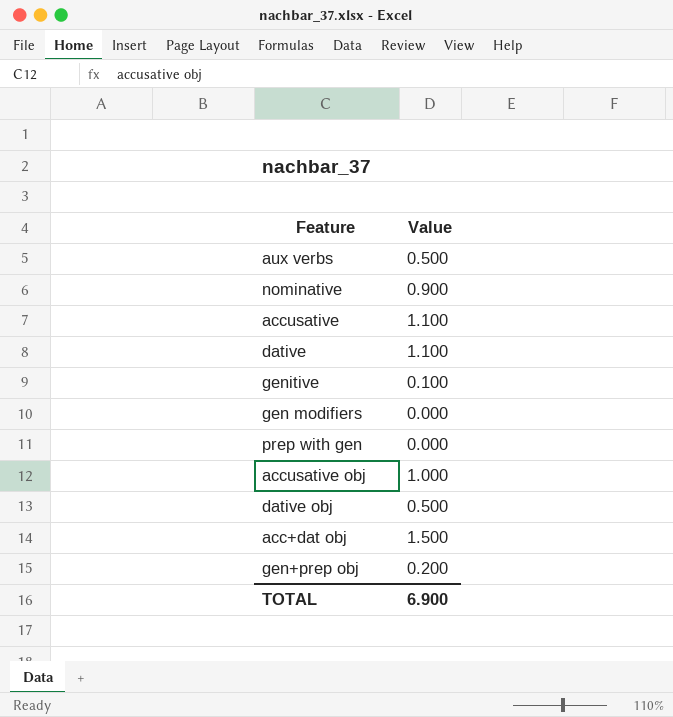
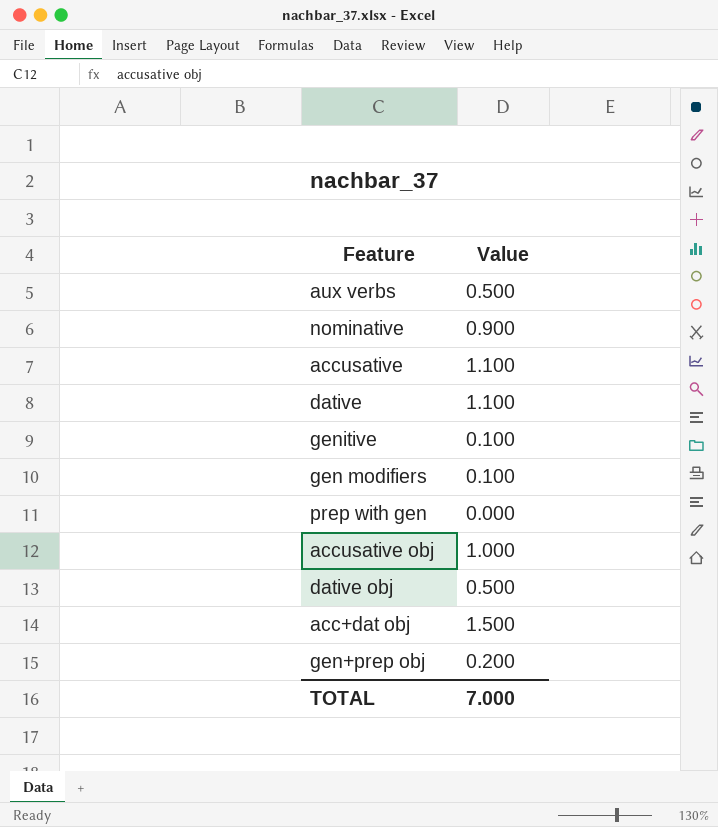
gen modifiers | Value: 0.000 -> 0.100
TOTAL | Value: 6.900 -> 7.000

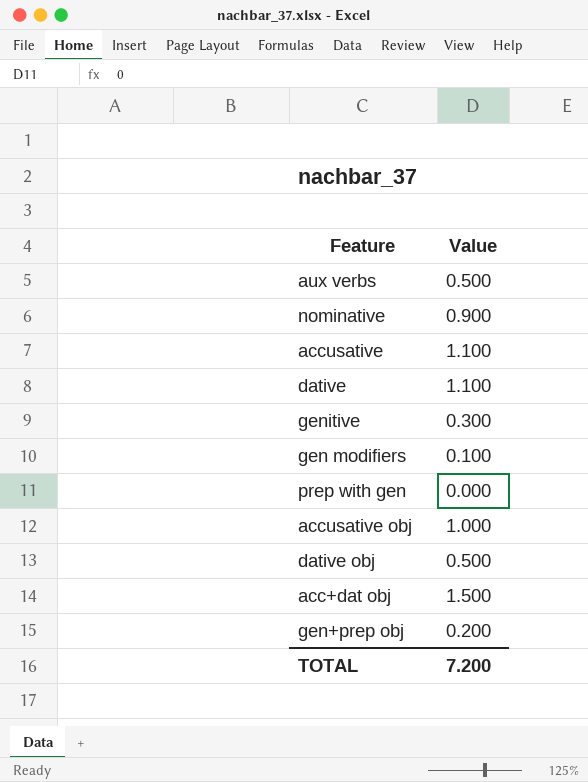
genitive | Value: 0.100 -> 0.300
TOTAL | Value: 7.000 -> 7.200

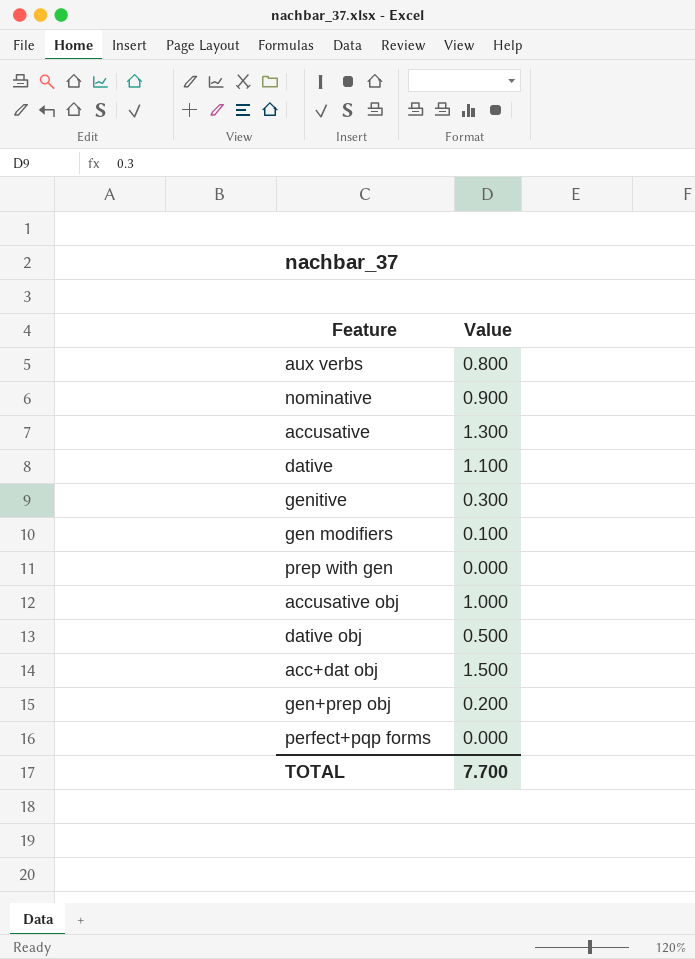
aux verbs | Value: 0.500 -> 0.800
accusative | Value: 1.100 -> 1.300
row perfect+pqp forms: none -> 0.000
TOTAL | Value: 7.200 -> 7.700

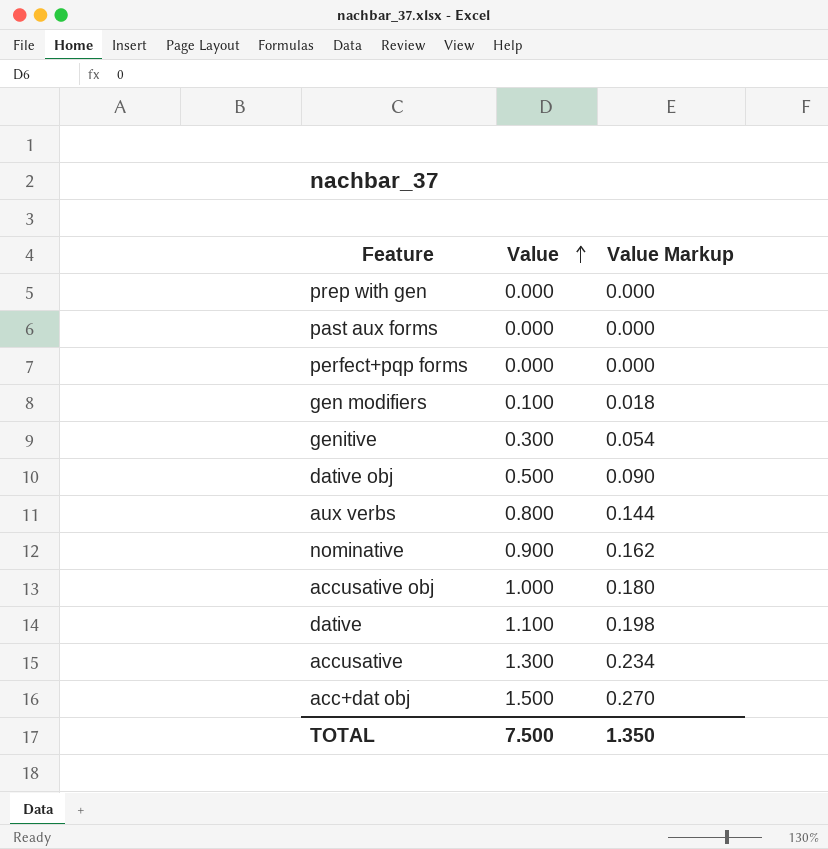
row order: none -> Value ascending
column Value Markup | formula: none -> [Value] * 0.18
row gen+prep obj: 0.200 -> none
row past aux forms: none -> 0.000 | 0.000
TOTAL | Value: 7.700 -> 7.500

